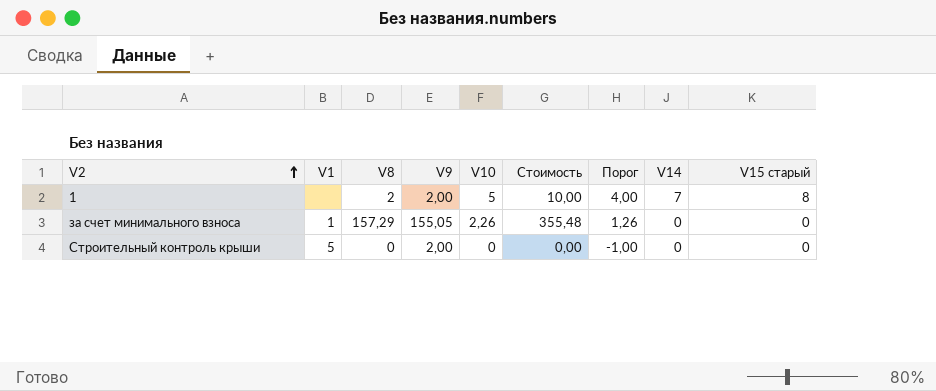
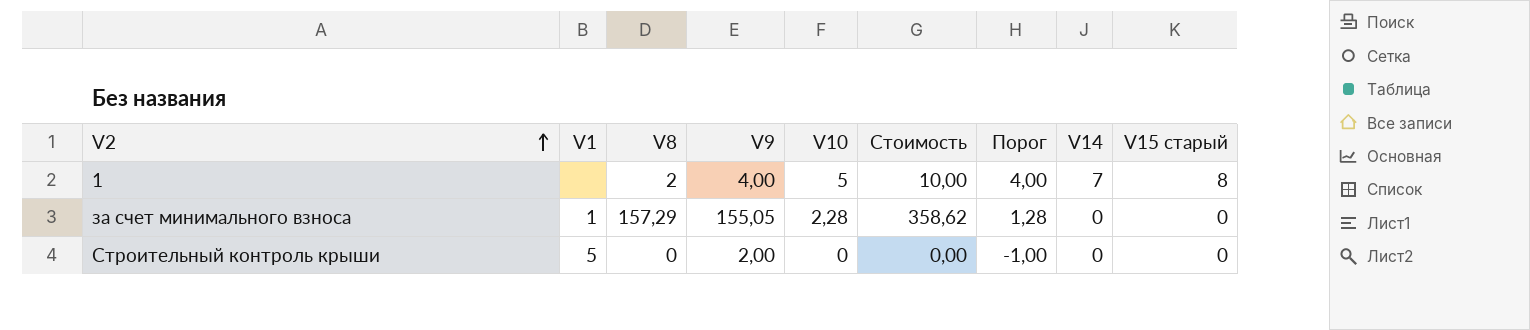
1 | V9: 2,00 -> 4,00
за счет минимального взноса | V10: 2,26 -> 2,28
за счет минимального взноса | Стоимость: 355,48 -> 358,62
за счет минимального взноса | Порог: 1,26 -> 1,28

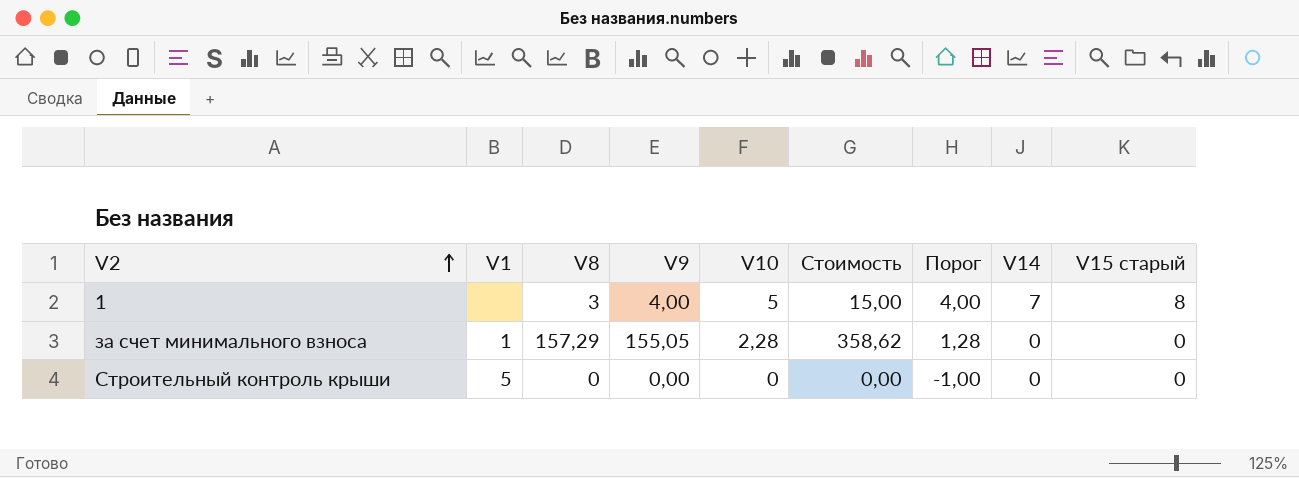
1 | V8: 2 -> 3
1 | Стоимость: 10,00 -> 15,00
Строительный контроль крыши | V9: 2,00 -> 0,00

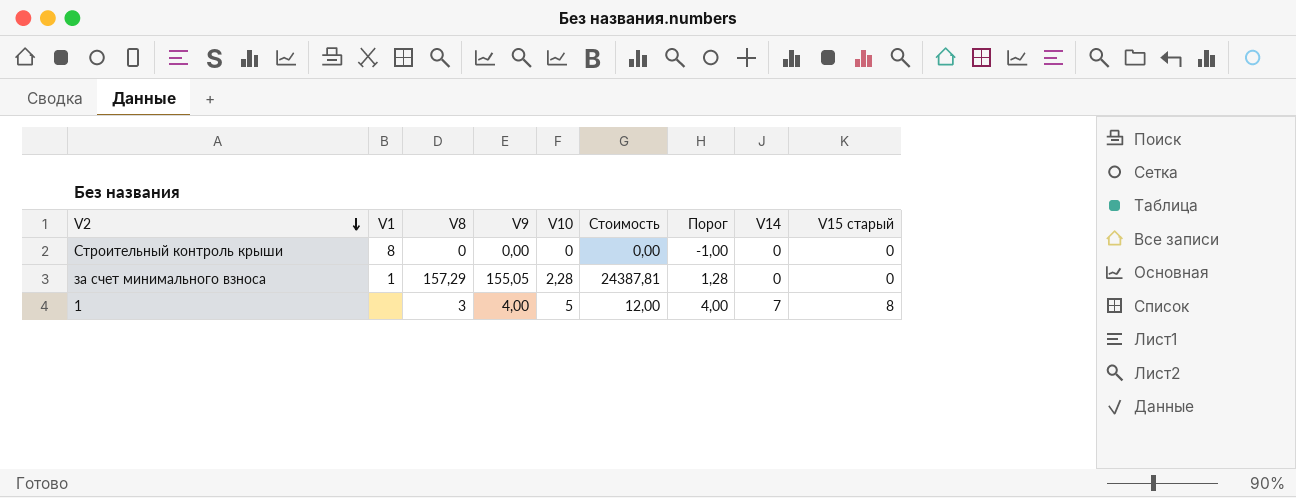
row order: V2 ascending -> V2 descending
column Стоимость | formula: [V8] * [V10] -> [V8] * [V9]
Строительный контроль крыши | V1: 5 -> 8

